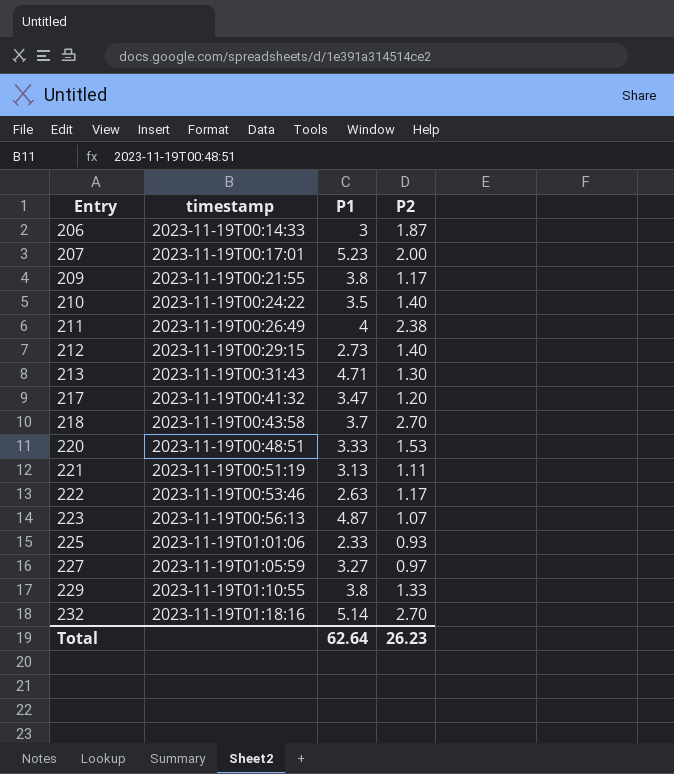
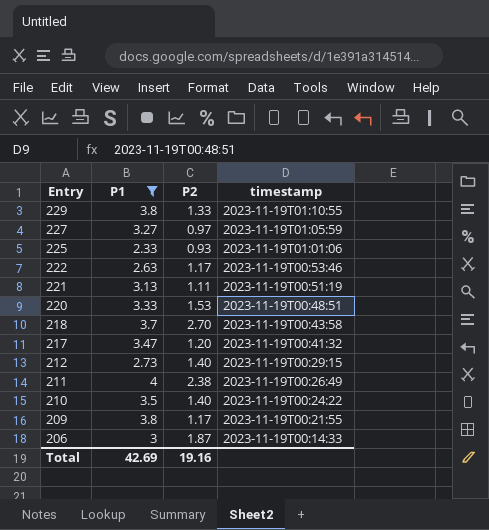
filter: none -> P1 <= 4
row order: Entry ascending -> Entry descending
column timestamp | position: 2 -> 4
Total | P1: 62.64 -> 42.69
Total | P2: 26.23 -> 19.16

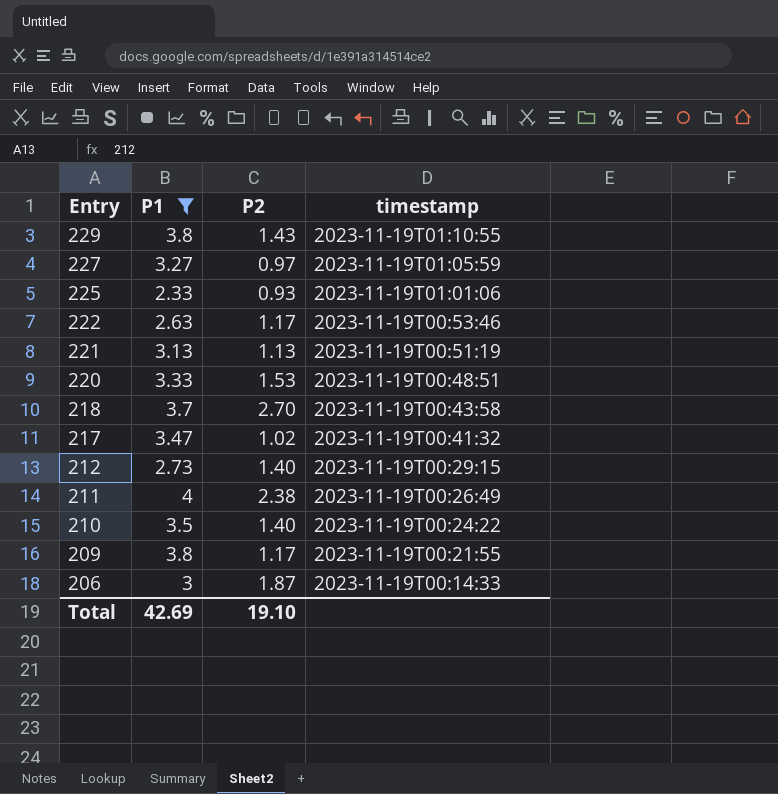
229 | P2: 1.33 -> 1.43
221 | P2: 1.11 -> 1.13
217 | P2: 1.20 -> 1.02
Total | P2: 19.16 -> 19.10

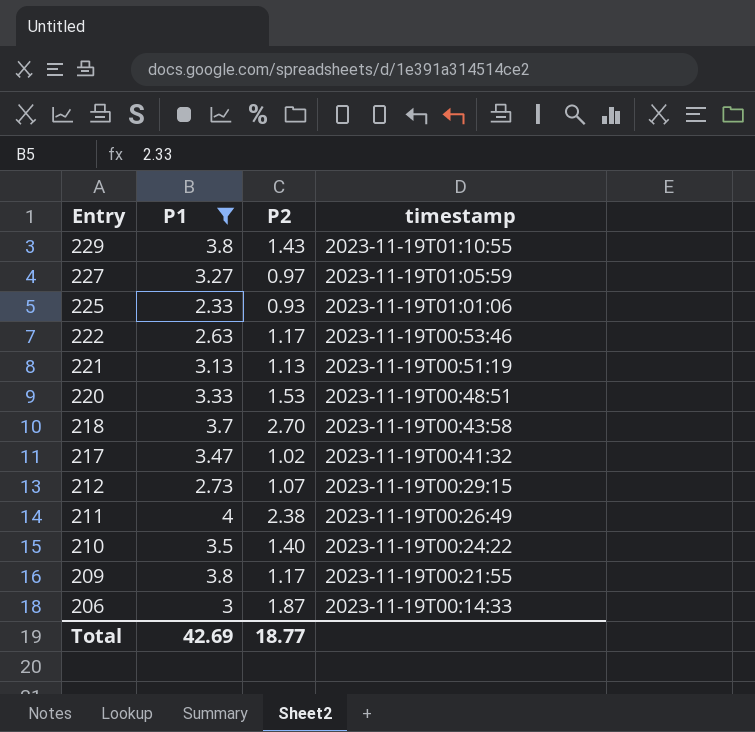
212 | P2: 1.40 -> 1.07
Total | P2: 19.10 -> 18.77

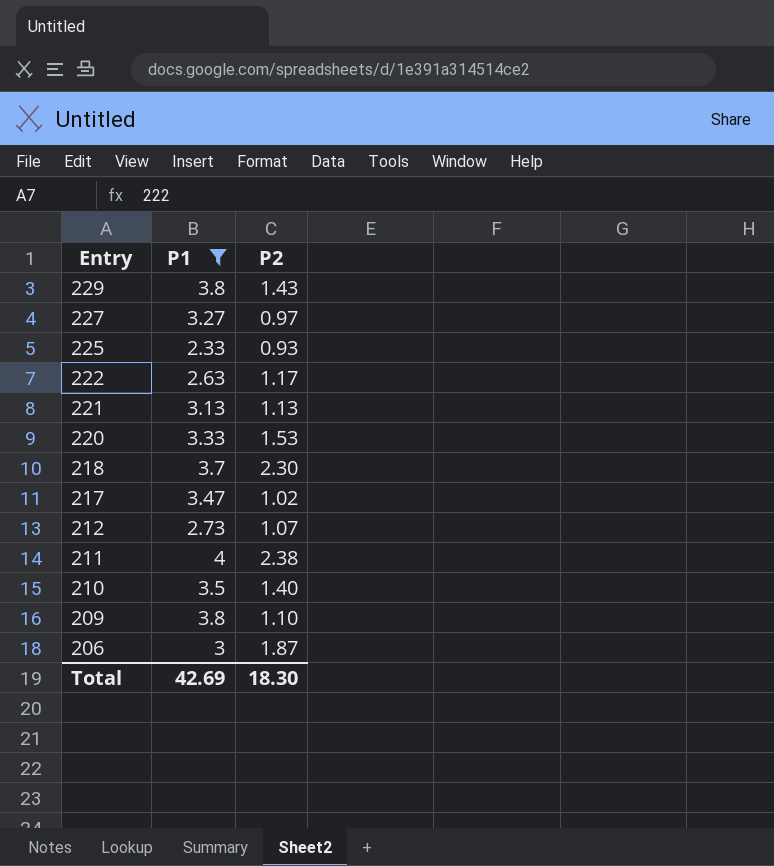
column timestamp | position: 4 -> none
218 | P2: 2.70 -> 2.30
209 | P2: 1.17 -> 1.10
Total | P2: 18.77 -> 18.30

